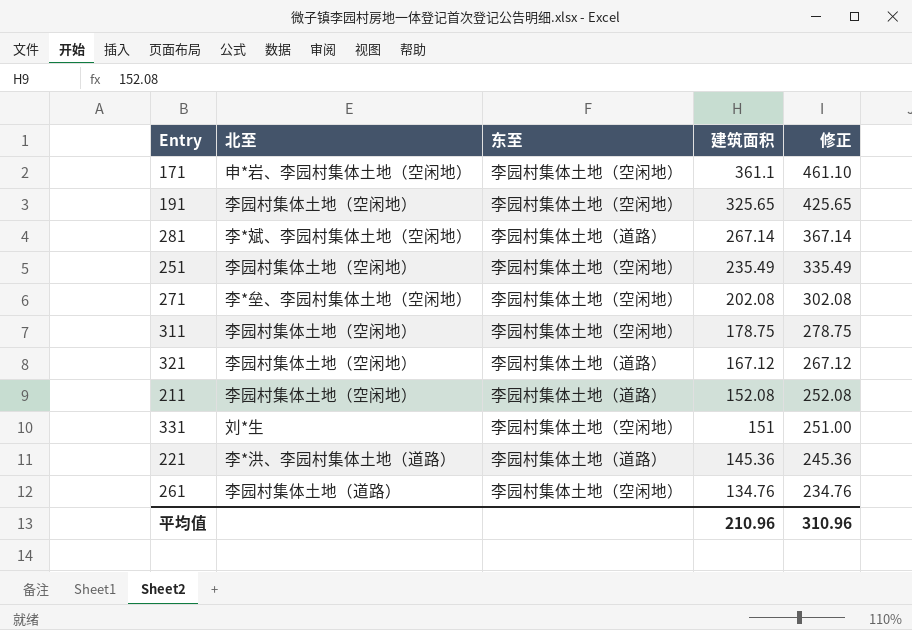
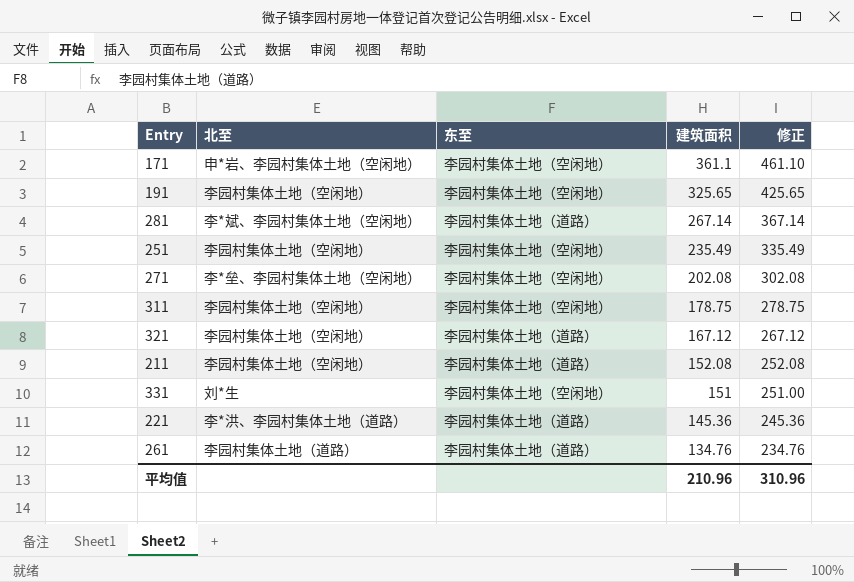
261 | 东至: 李园村集体土地（空闲地） -> 李园村集体土地（道路）

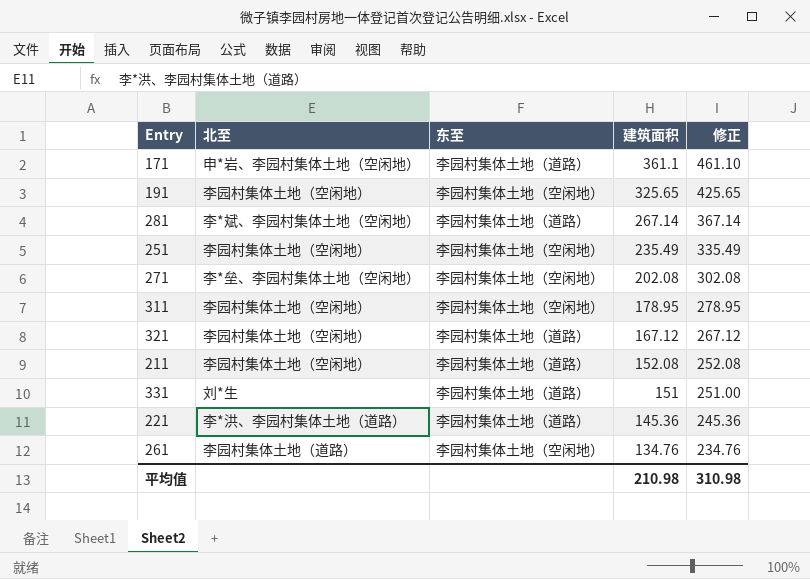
171 | 东至: 李园村集体土地（空闲地） -> 李园村集体土地（道路）
311 | 建筑面积: 178.75 -> 178.95
311 | 修正: 278.75 -> 278.95
331 | 东至: 李园村集体土地（空闲地） -> 李园村集体土地（道路）
261 | 东至: 李园村集体土地（道路） -> 李园村集体土地（空闲地）
平均值 | 建筑面积: 210.96 -> 210.98
平均值 | 修正: 310.96 -> 310.98

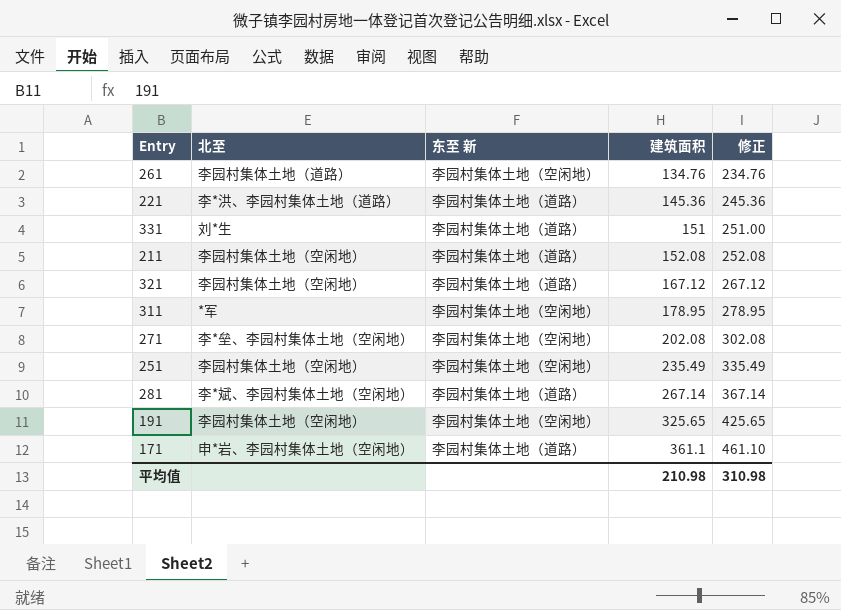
row order: 建筑面积 descending -> 建筑面积 ascending
column name: 东至 -> 东至 新
311 | 北至: 李园村集体土地（空闲地） -> *军

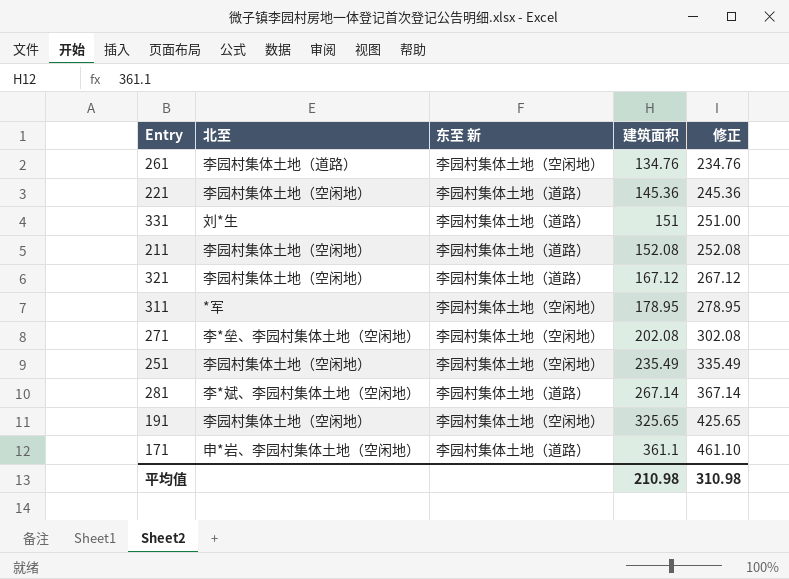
221 | 北至: 李*洪、李园村集体土地（道路） -> 李园村集体土地（空闲地）

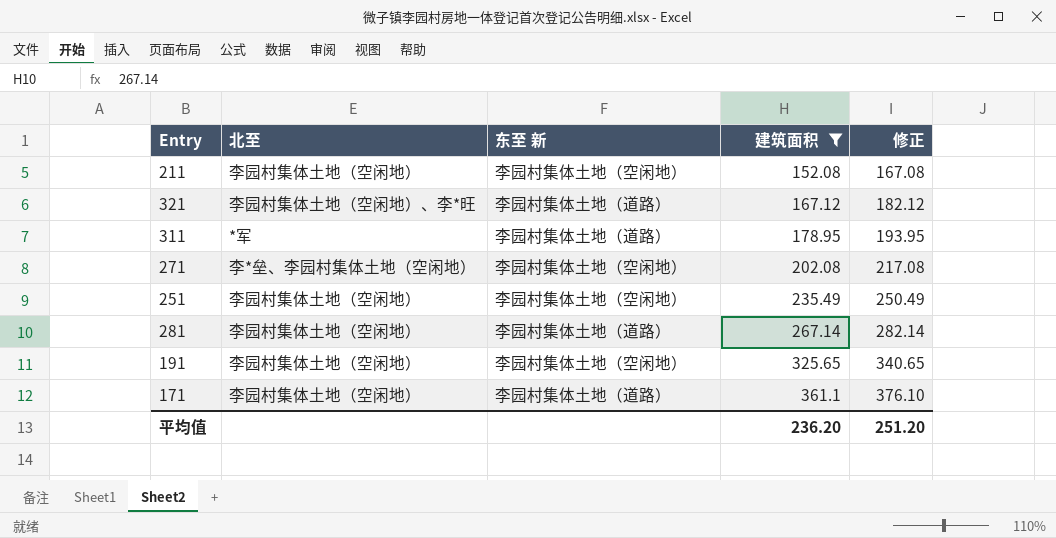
filter: none -> 建筑面积 >= 152.08
column 修正 | formula: [建筑面积] + 100 -> [建筑面积] + 15
211 | 东至 新: 李园村集体土地（道路） -> 李园村集体土地（空闲地）
321 | 北至: 李园村集体土地（空闲地） -> 李园村集体土地（空闲地）、李*旺
311 | 东至 新: 李园村集体土地（空闲地） -> 李园村集体土地（道路）
281 | 北至: 李*斌、李园村集体土地（空闲地） -> 李园村集体土地（空闲地）
171 | 北至: 申*岩、李园村集体土地（空闲地） -> 李园村集体土地（空闲地）
平均值 | 建筑面积: 210.98 -> 236.20
平均值 | 修正: 310.98 -> 251.20

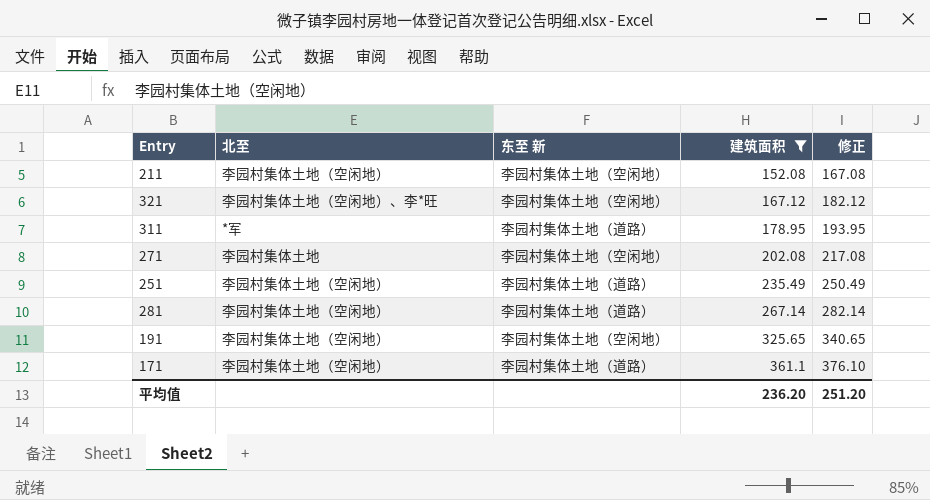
321 | 东至 新: 李园村集体土地（道路） -> 李园村集体土地（空闲地）
271 | 北至: 李*垒、李园村集体土地（空闲地） -> 李园村集体土地
251 | 东至 新: 李园村集体土地（空闲地） -> 李园村集体土地（道路）

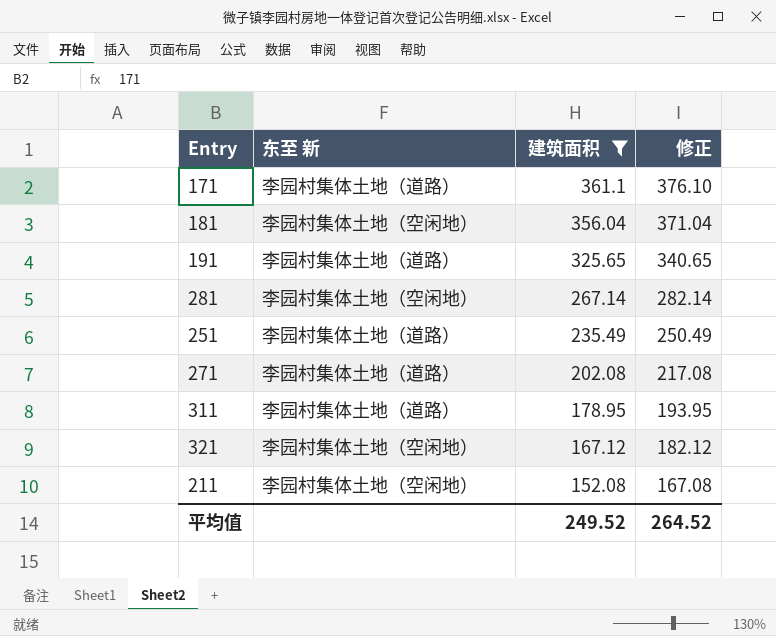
row order: 建筑面积 ascending -> 建筑面积 descending
column 北至 | position: 2 -> none
row 181: none -> 李园村集体土地（空闲地） | 356.04 | 371.04
191 | 东至 新: 李园村集体土地（空闲地） -> 李园村集体土地（道路）
281 | 东至 新: 李园村集体土地（道路） -> 李园村集体土地（空闲地）
271 | 东至 新: 李园村集体土地（空闲地） -> 李园村集体土地（道路）
平均值 | 建筑面积: 236.20 -> 249.52
平均值 | 修正: 251.20 -> 264.52

